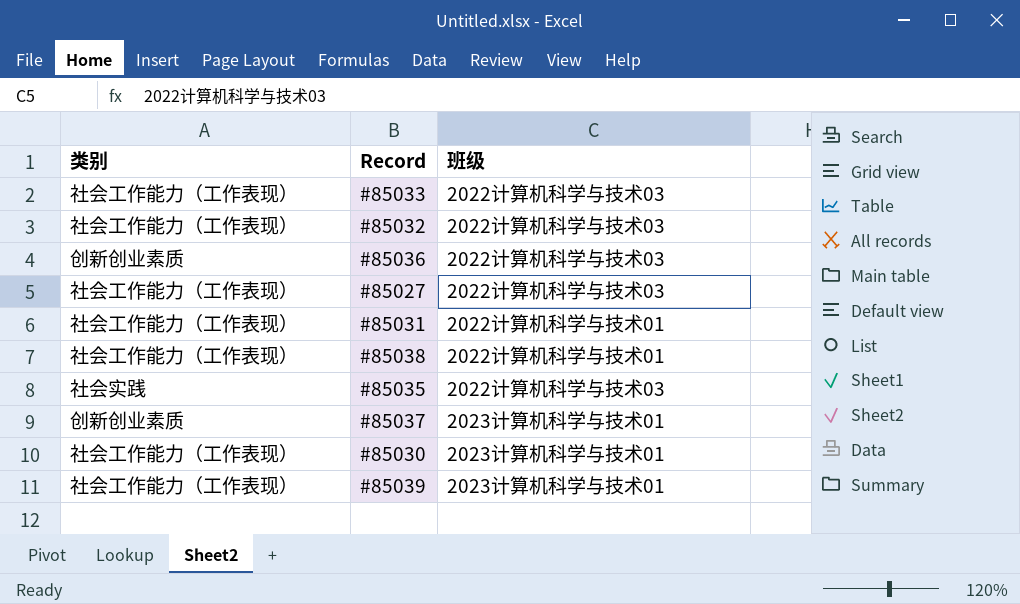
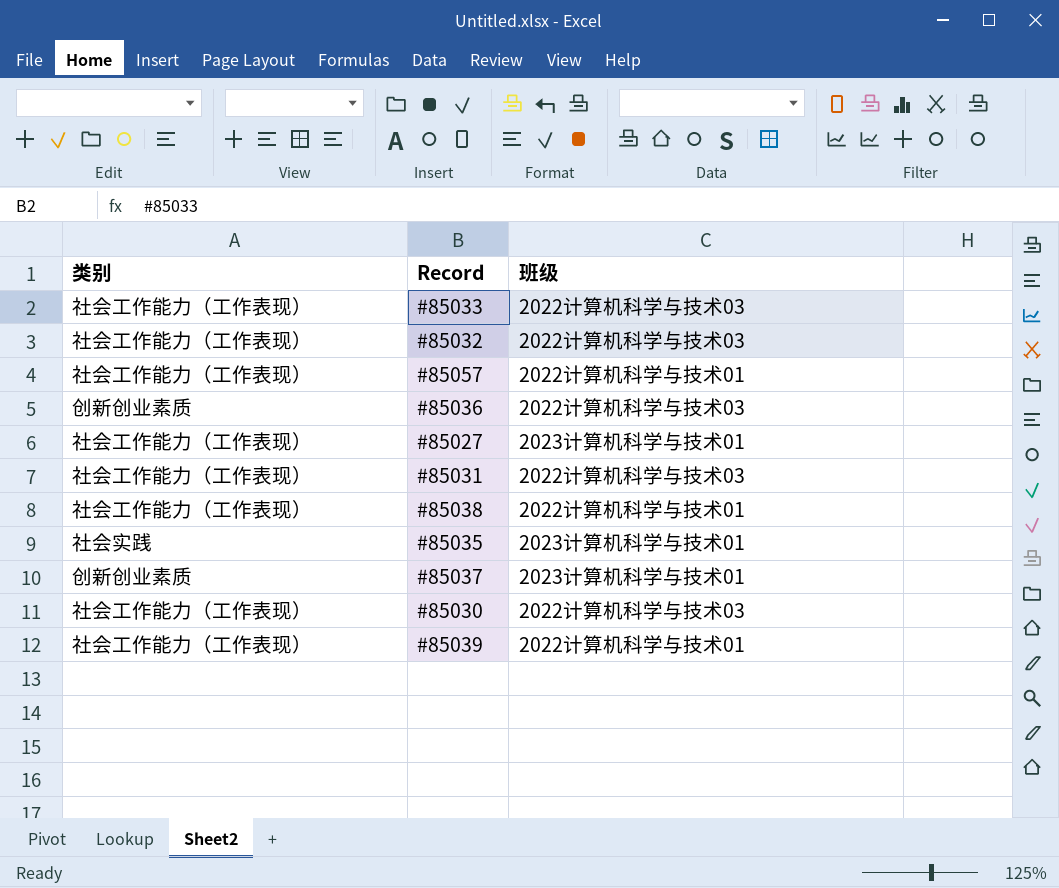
row #85057: none -> 社会工作能力（工作表现） | 2022计算机科学与技术01
#85027 | 班级: 2022计算机科学与技术03 -> 2023计算机科学与技术01
#85031 | 班级: 2022计算机科学与技术01 -> 2022计算机科学与技术03
#85035 | 班级: 2022计算机科学与技术03 -> 2023计算机科学与技术01
#85030 | 班级: 2023计算机科学与技术01 -> 2022计算机科学与技术03
#85039 | 班级: 2023计算机科学与技术01 -> 2022计算机科学与技术01

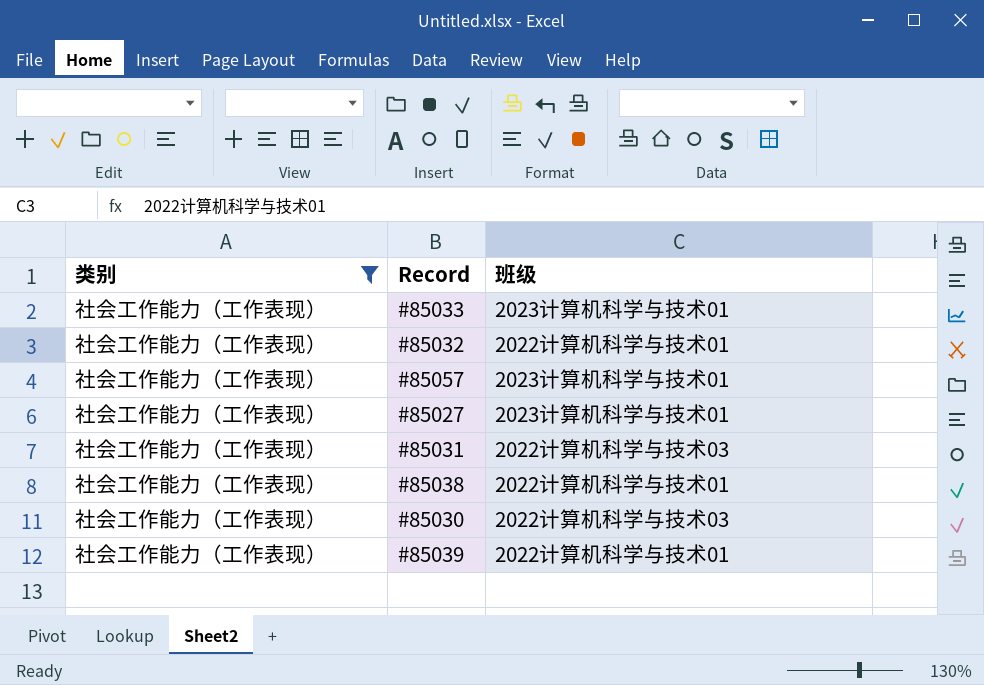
filter: none -> 类别 = 社会工作能力（工作表现）
#85033 | 班级: 2022计算机科学与技术03 -> 2023计算机科学与技术01
#85032 | 班级: 2022计算机科学与技术03 -> 2022计算机科学与技术01
#85057 | 班级: 2022计算机科学与技术01 -> 2023计算机科学与技术01

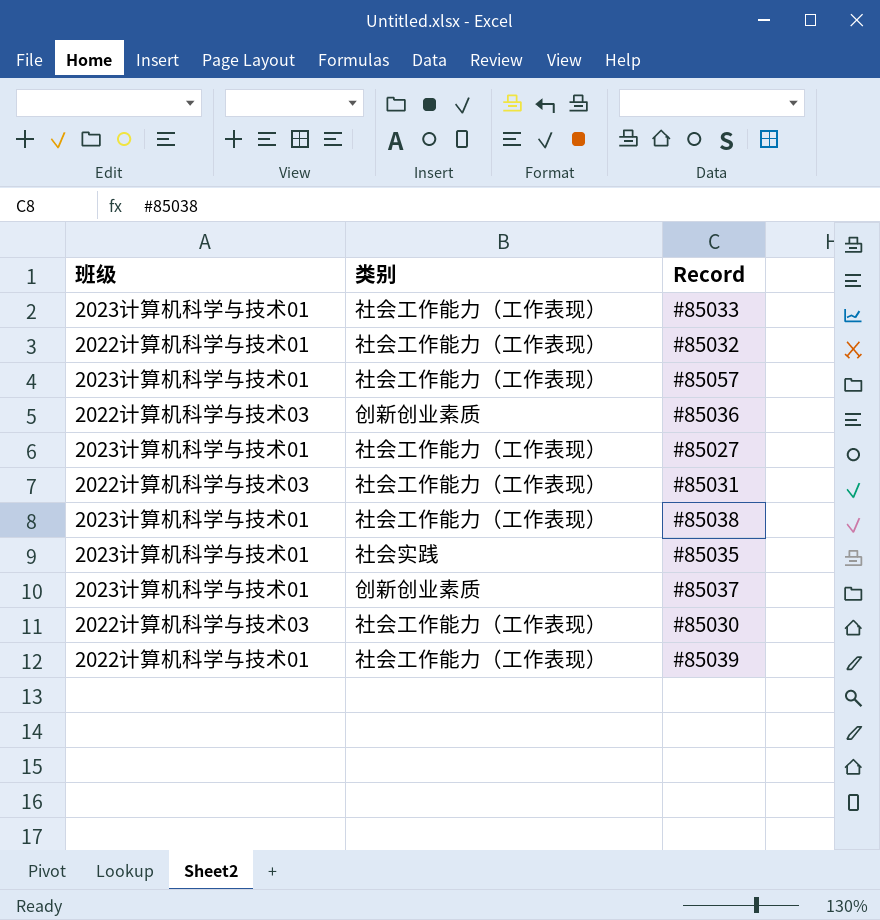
filter: 类别 = 社会工作能力（工作表现） -> none
column 班级 | position: 3 -> 1
#85038 | 班级: 2022计算机科学与技术01 -> 2023计算机科学与技术01

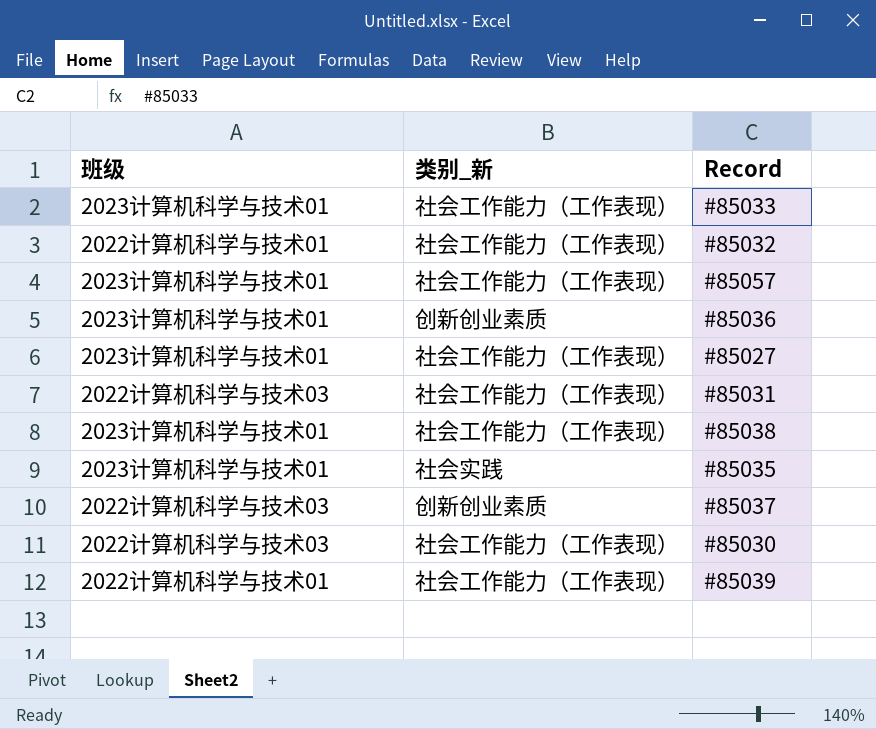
column name: 类别 -> 类别_新
#85036 | 班级: 2022计算机科学与技术03 -> 2023计算机科学与技术01
#85037 | 班级: 2023计算机科学与技术01 -> 2022计算机科学与技术03

